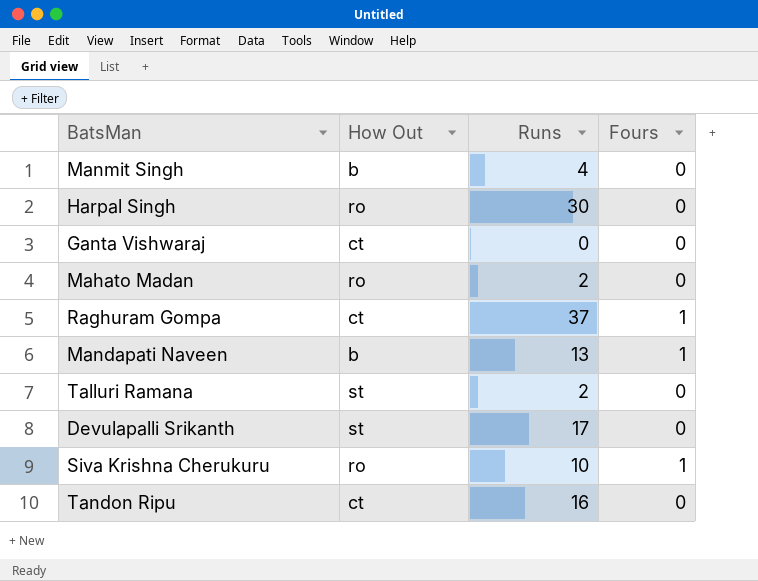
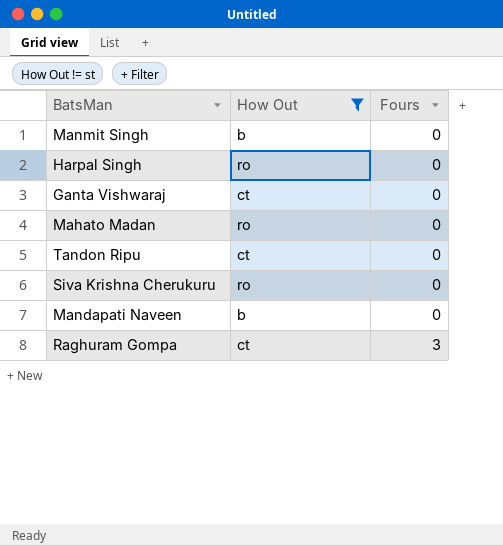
filter: none -> How Out != st
row order: none -> Fours ascending
column Runs | position: 3 -> none
Siva Krishna Cherukuru | Fours: 1 -> 0
Mandapati Naveen | Fours: 1 -> 0
Raghuram Gompa | Fours: 1 -> 3

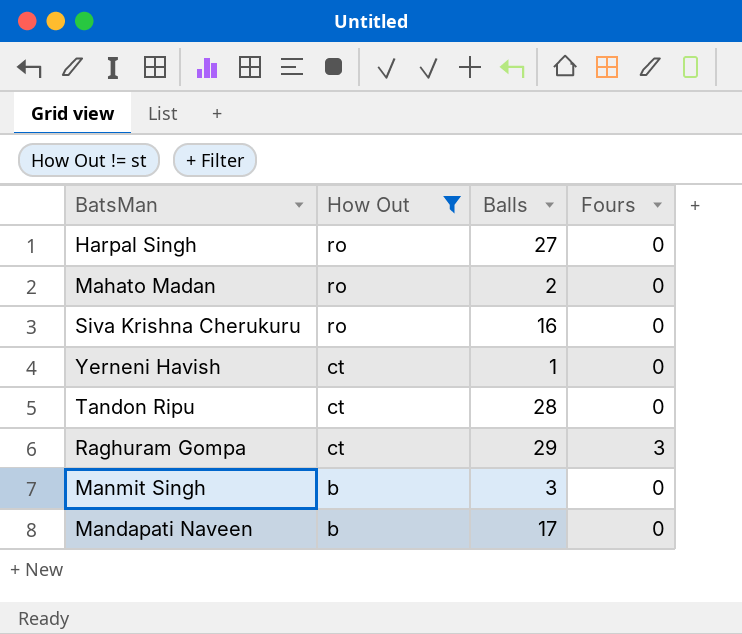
row order: Fours ascending -> How Out descending
column Balls | position: none -> 3
row Ganta Vishwaraj: ct | 0 -> none
row Yerneni Havish: none -> ct | 1 | 0

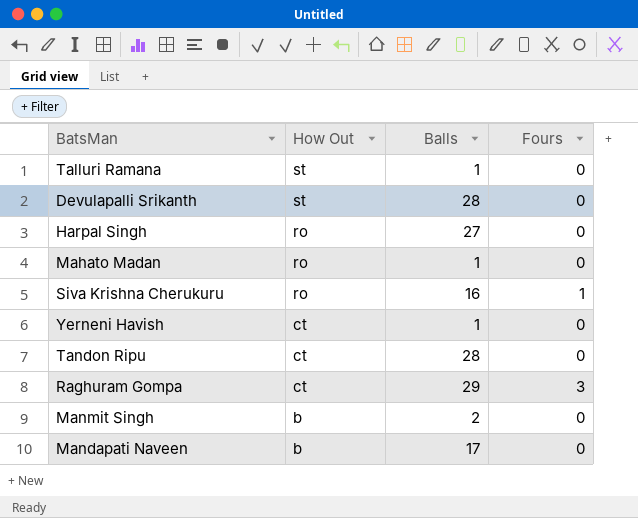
filter: How Out != st -> none
Mahato Madan | Balls: 2 -> 1
Siva Krishna Cherukuru | Fours: 0 -> 1
Manmit Singh | Balls: 3 -> 2

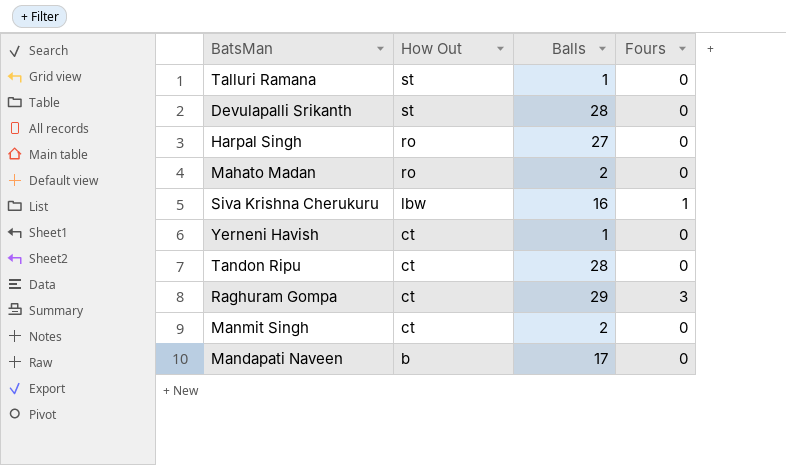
Mahato Madan | Balls: 1 -> 2
Siva Krishna Cherukuru | How Out: ro -> lbw
Manmit Singh | How Out: b -> ct

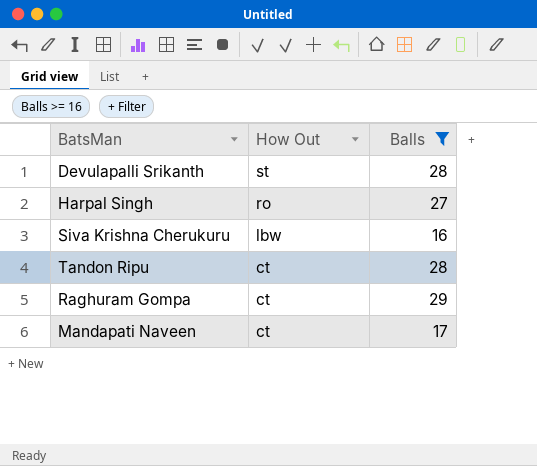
filter: none -> Balls >= 16
column Fours | position: 4 -> none
Mandapati Naveen | How Out: b -> ct

